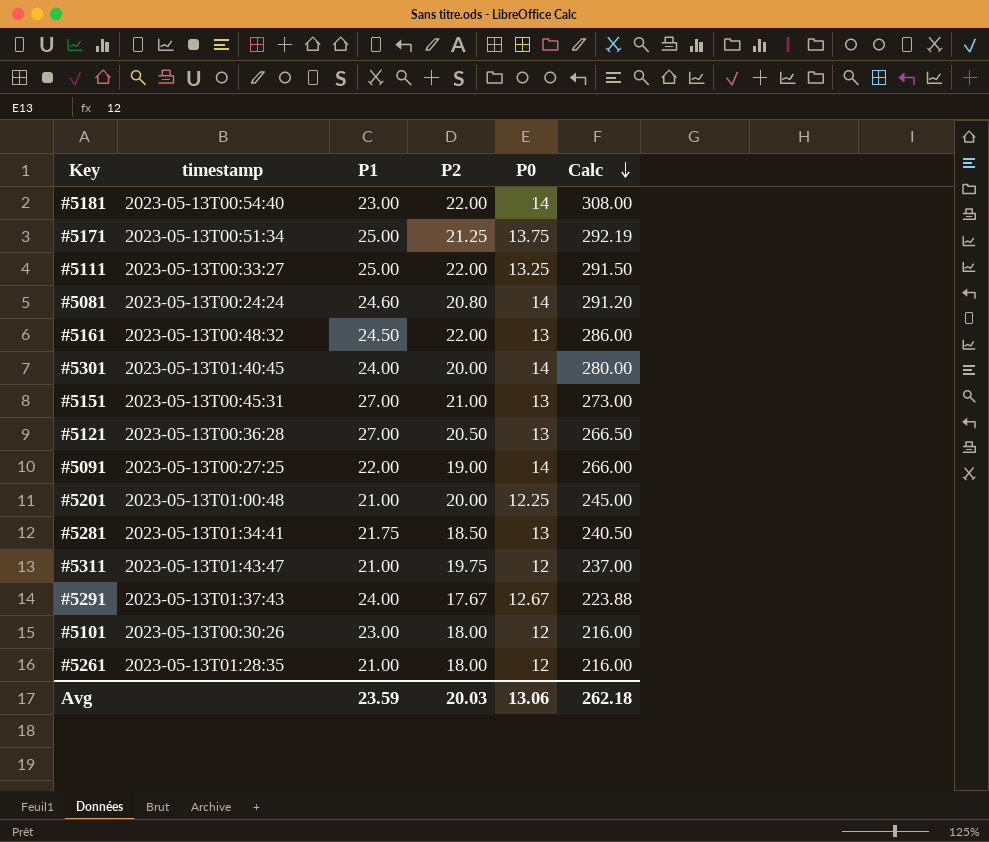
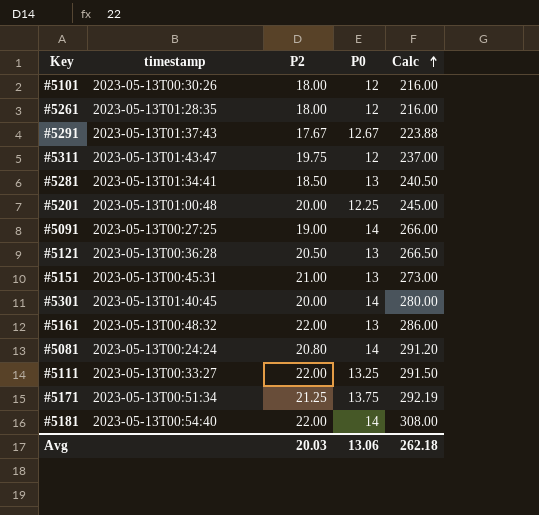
row order: Calc descending -> Calc ascending
column P1 | position: 3 -> none

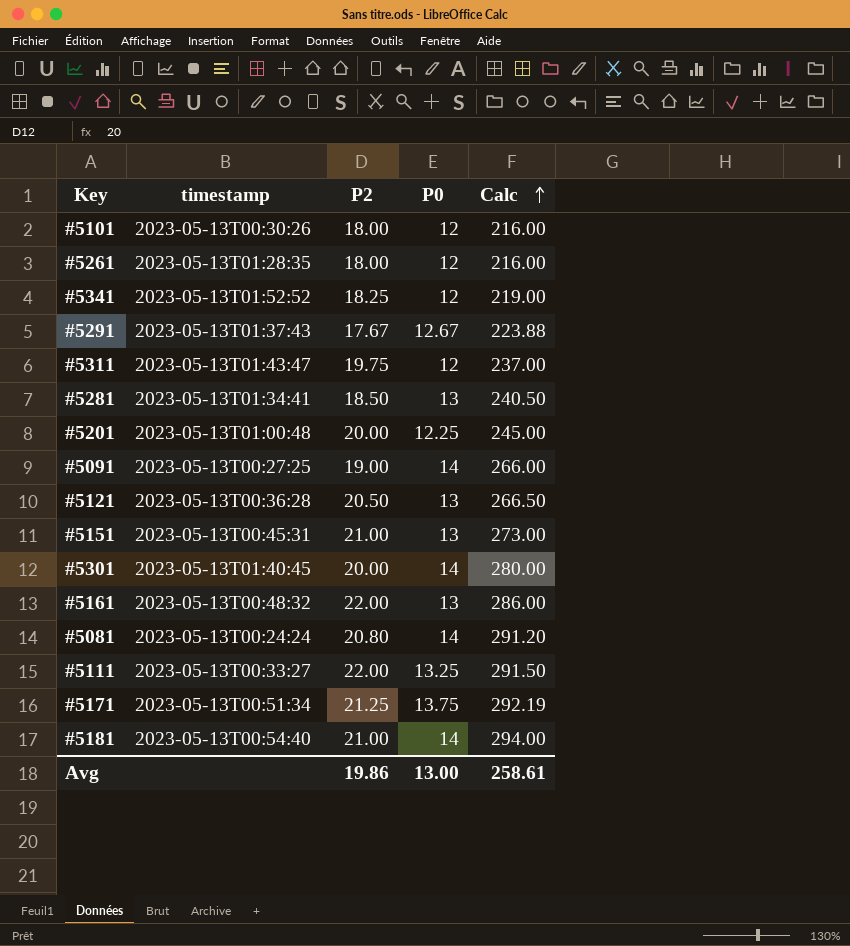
row #5341: none -> 2023-05-13T01:52:52 | 18.25 | 12 | 219.00
#5181 | P2: 22.00 -> 21.00
#5181 | Calc: 308.00 -> 294.00
Avg | P2: 20.03 -> 19.86
Avg | P0: 13.06 -> 13.00
Avg | Calc: 262.18 -> 258.61

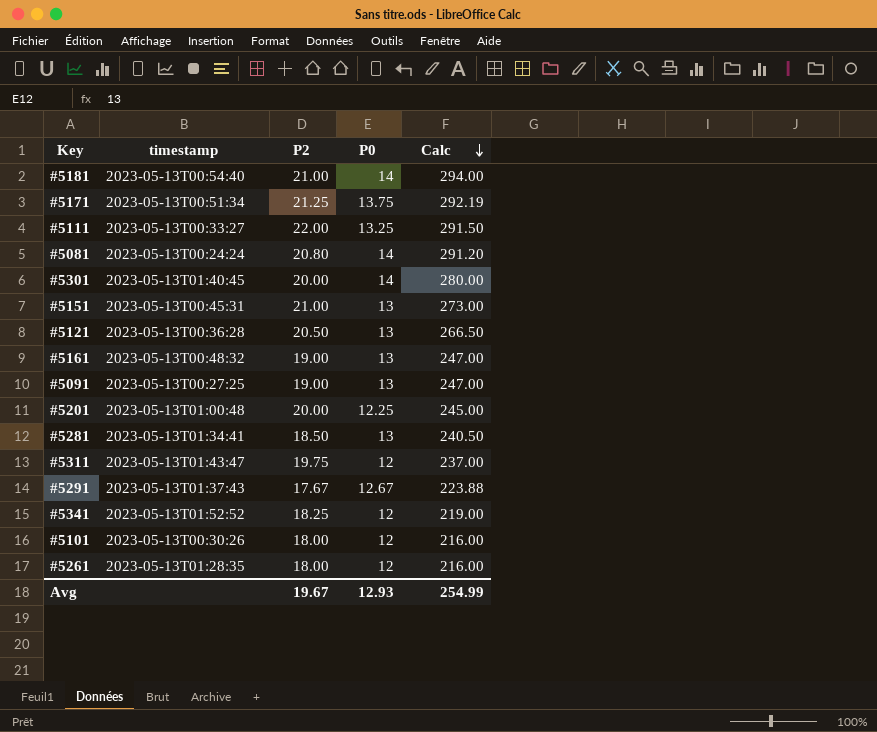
row order: Calc ascending -> Calc descending
#5161 | P2: 22.00 -> 19.00
#5161 | Calc: 286.00 -> 247.00
#5091 | P0: 14 -> 13
#5091 | Calc: 266.00 -> 247.00
Avg | P2: 19.86 -> 19.67
Avg | P0: 13.00 -> 12.93
Avg | Calc: 258.61 -> 254.99

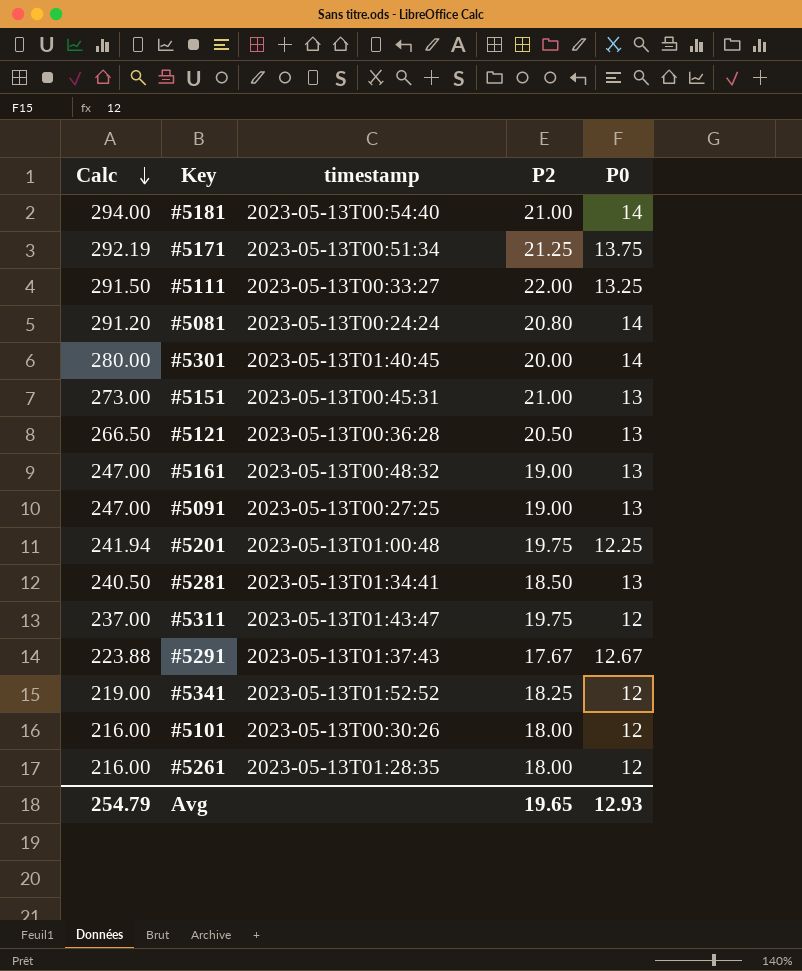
column Calc | position: 5 -> 1
#5201 | Calc: 245.00 -> 241.94
#5201 | P2: 20.00 -> 19.75
Avg | Calc: 254.99 -> 254.79
Avg | P2: 19.67 -> 19.65

